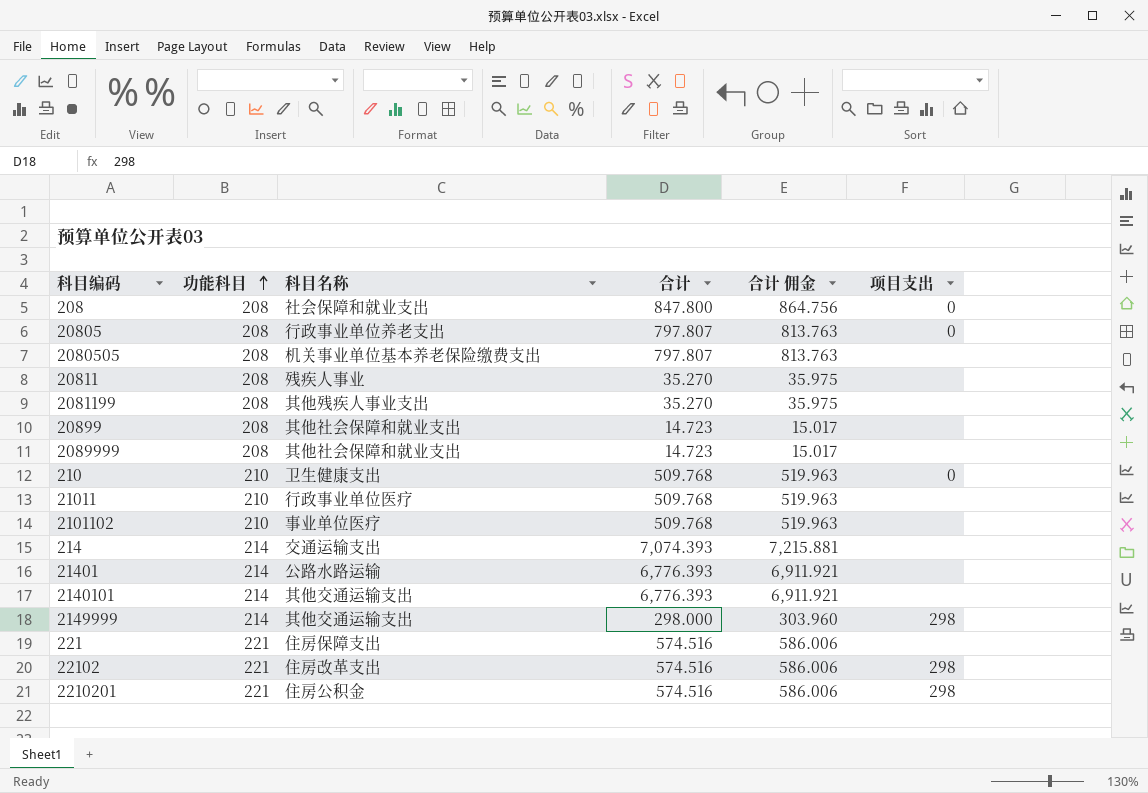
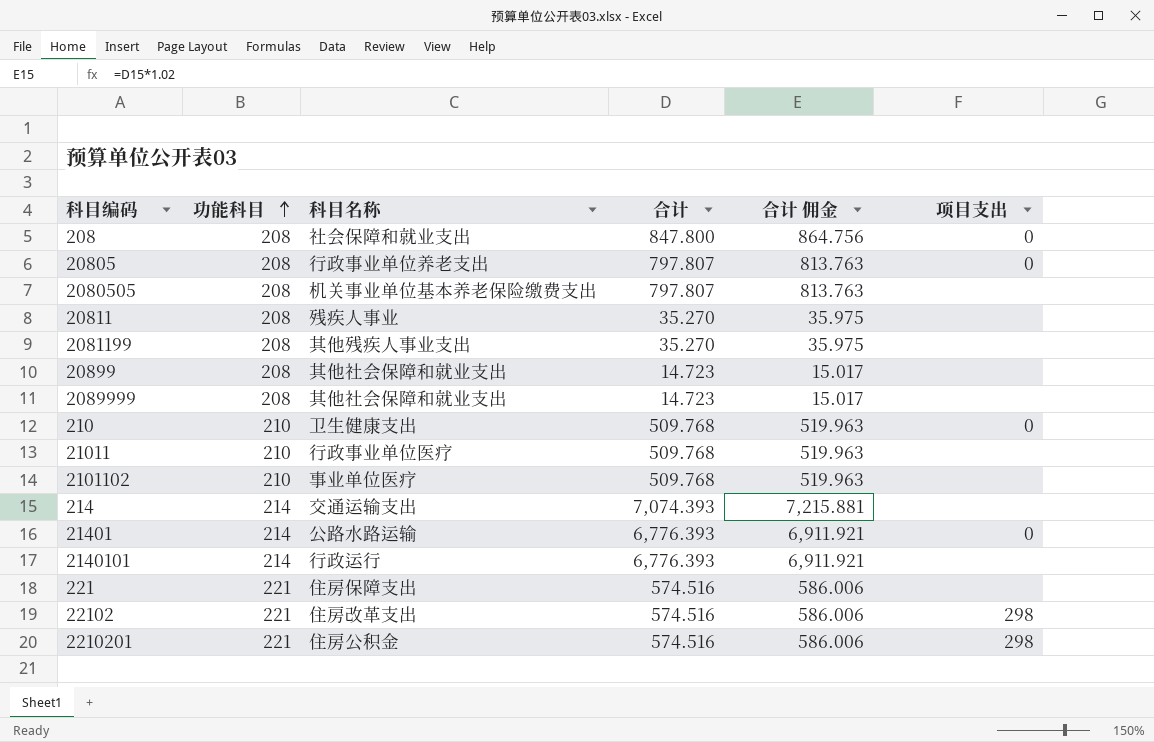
row 2149999: 214 | 其他交通运输支出 | 298.000 | 303.960 | 298 -> none
21401 | 项目支出: none -> 0
2140101 | 科目名称: 其他交通运输支出 -> 行政运行

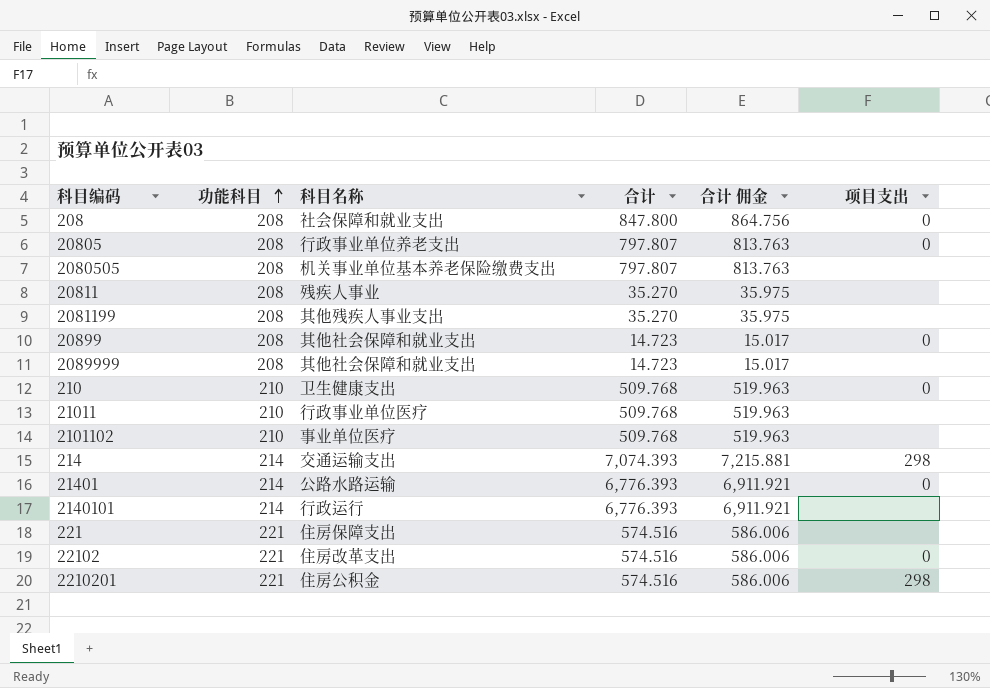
20899 | 项目支出: none -> 0
214 | 项目支出: none -> 298
22102 | 项目支出: 298 -> 0

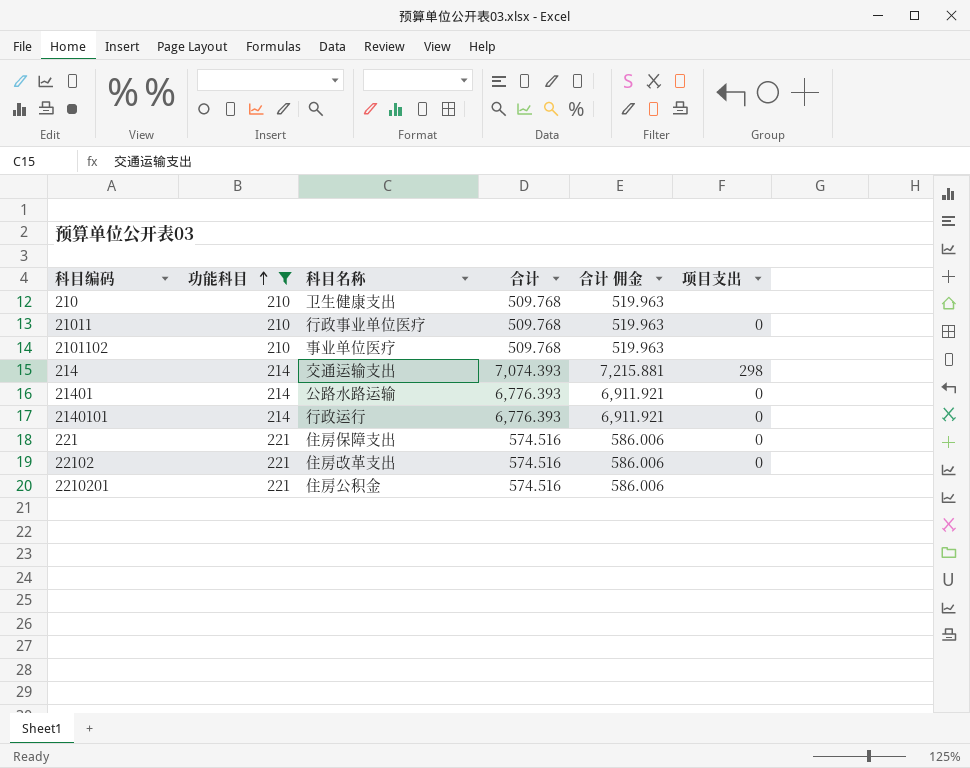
filter: none -> 功能科目 != 208
210 | 项目支出: 0 -> none
21011 | 项目支出: none -> 0
2140101 | 项目支出: none -> 0
221 | 项目支出: none -> 0
2210201 | 项目支出: 298 -> none

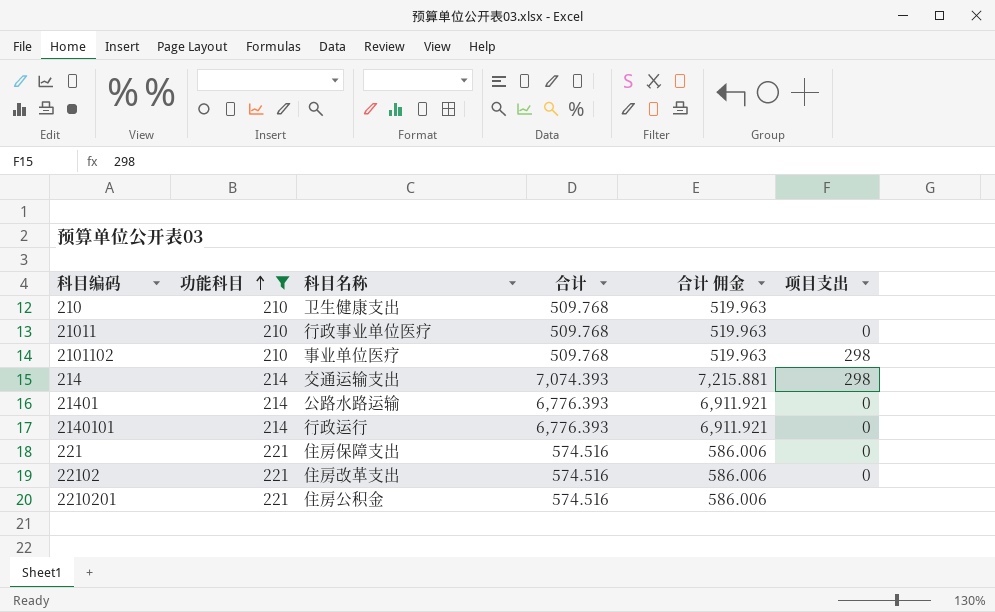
2101102 | 项目支出: none -> 298

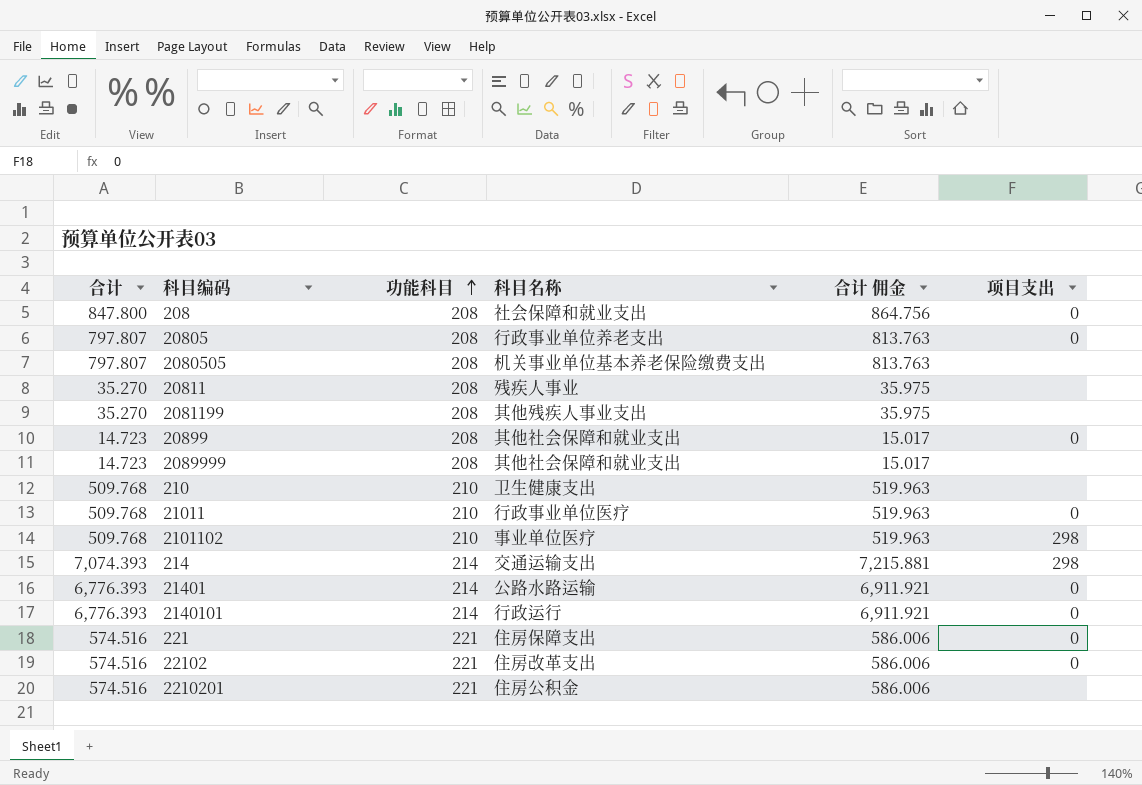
filter: 功能科目 != 208 -> none
column 合计 | position: 4 -> 1

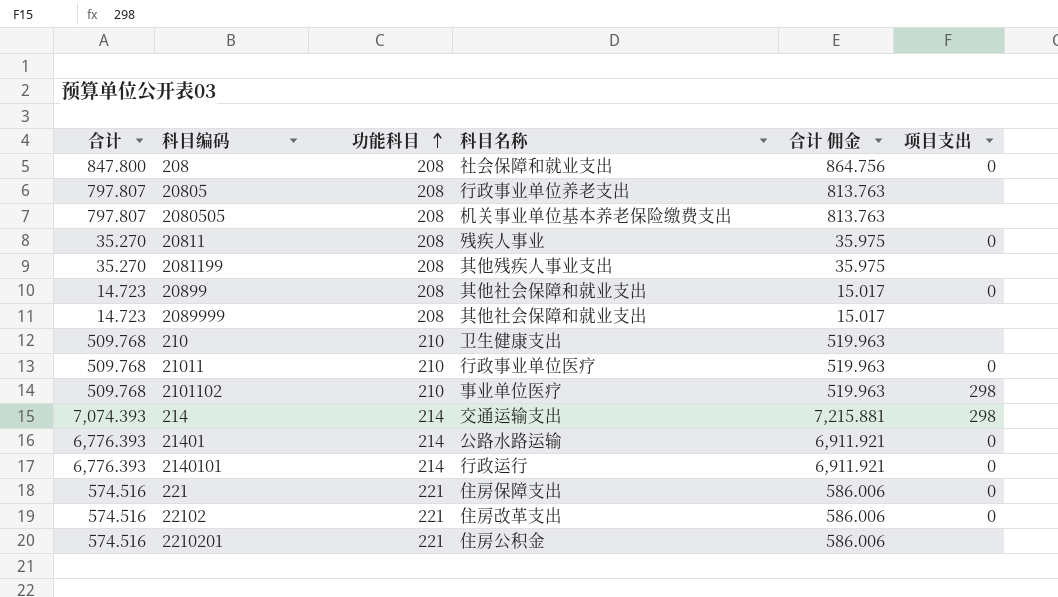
20805 | 项目支出: 0 -> none
20811 | 项目支出: none -> 0

